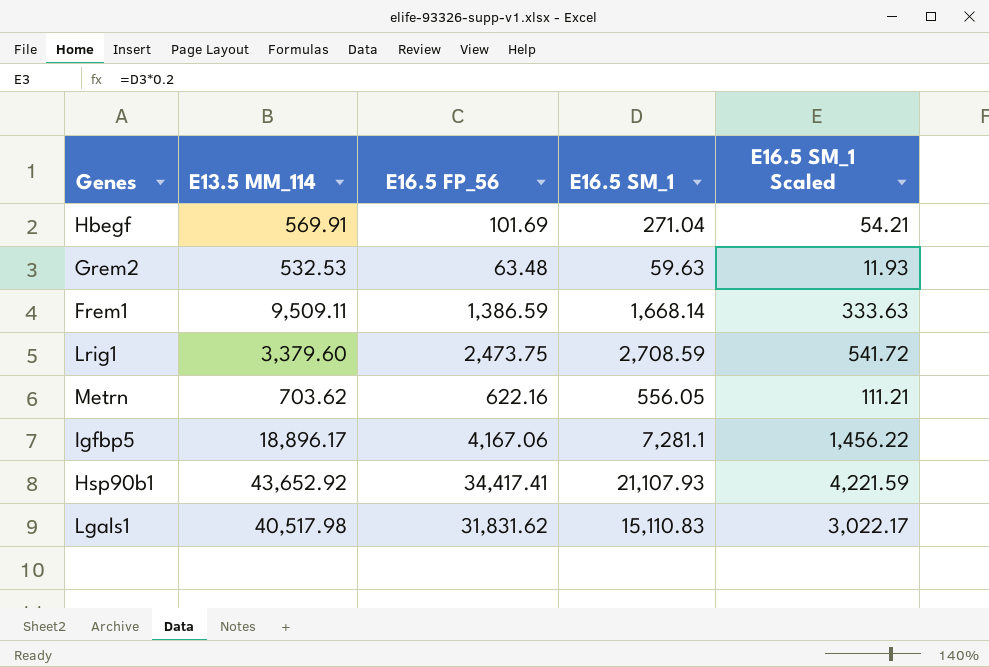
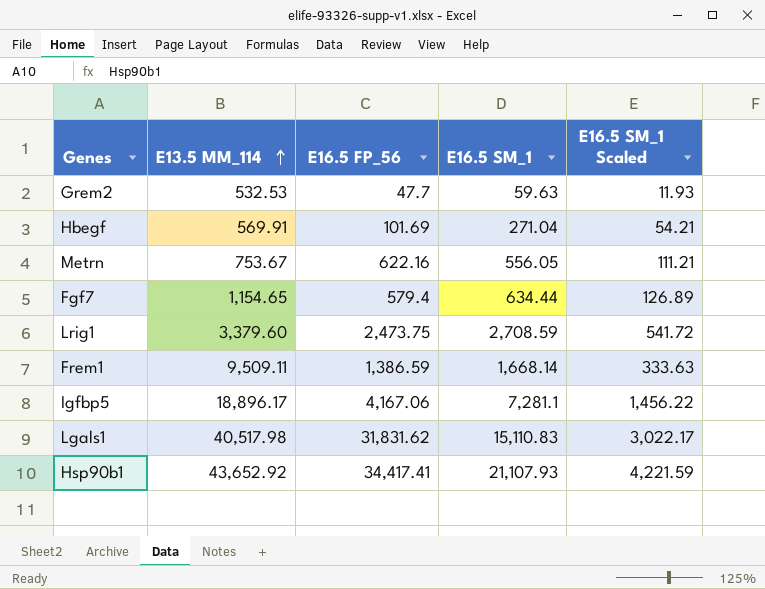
row order: none -> E13.5 MM_114 ascending
Grem2 | E16.5 FP_56: 63.48 -> 47.7
Metrn | E13.5 MM_114: 703.62 -> 753.67
row Fgf7: none -> 1,154.65 | 579.4 | 634.44 | 126.89

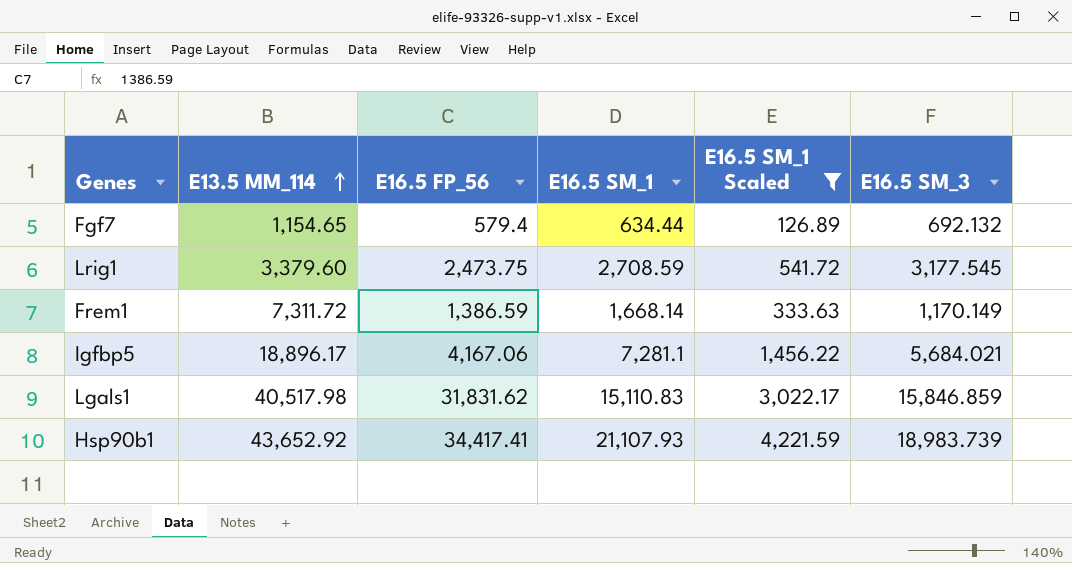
filter: none -> E16.5 SM_1 Scaled >= 126.89
column E16.5 SM_3 | position: none -> 6
Frem1 | E13.5 MM_114: 9,509.11 -> 7,311.72

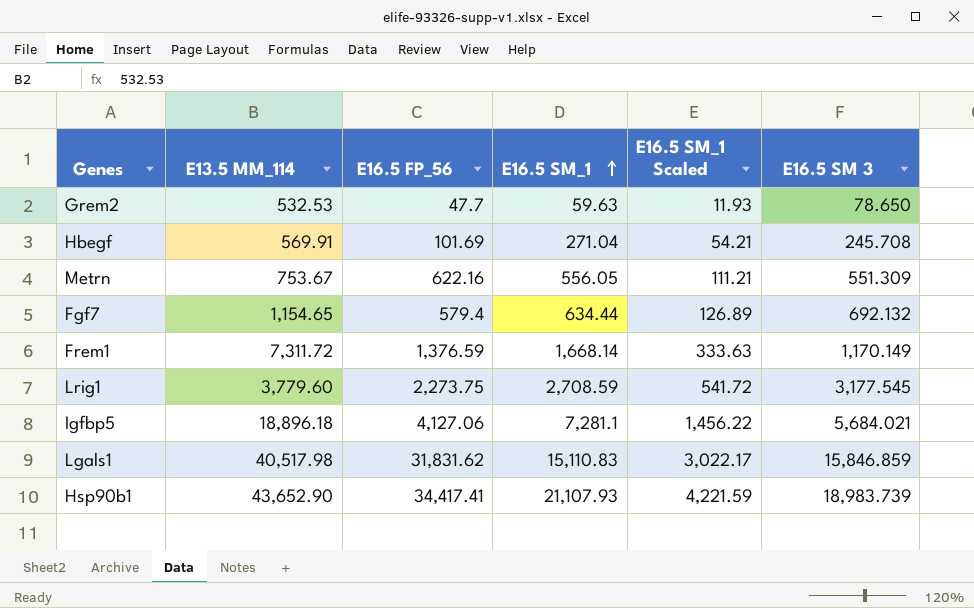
filter: E16.5 SM_1 Scaled >= 126.89 -> none
row order: E13.5 MM_114 ascending -> E16.5 SM_1 ascending
column name: E16.5 SM_3 -> E16.5 SM 3
Frem1 | E16.5 FP_56: 1,386.59 -> 1,376.59
Lrig1 | E13.5 MM_114: 3,379.60 -> 3,779.60
Lrig1 | E16.5 FP_56: 2,473.75 -> 2,273.75
Igfbp5 | E13.5 MM_114: 18,896.17 -> 18,896.18
Igfbp5 | E16.5 FP_56: 4,167.06 -> 4,127.06
Hsp90b1 | E13.5 MM_114: 43,652.92 -> 43,652.90

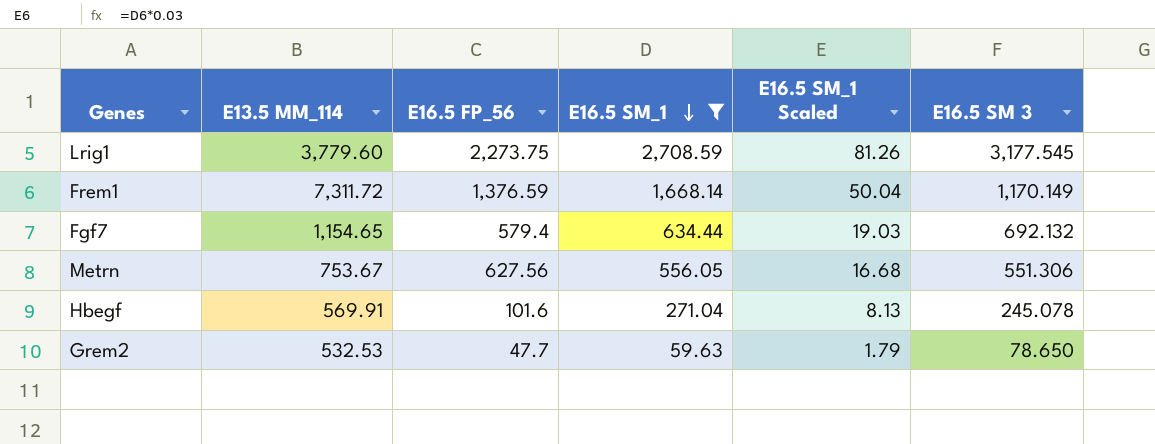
filter: none -> E16.5 SM_1 <= 2,708.59
row order: E16.5 SM_1 ascending -> E16.5 SM_1 descending
column E16.5 SM_1 Scaled | formula: [E16.5 SM_1] * 0.2 -> [E16.5 SM_1] * 0.03
Metrn | E16.5 FP_56: 622.16 -> 627.56
Metrn | E16.5 SM 3: 551.309 -> 551.306
Hbegf | E16.5 FP_56: 101.69 -> 101.6
Hbegf | E16.5 SM 3: 245.708 -> 245.078

